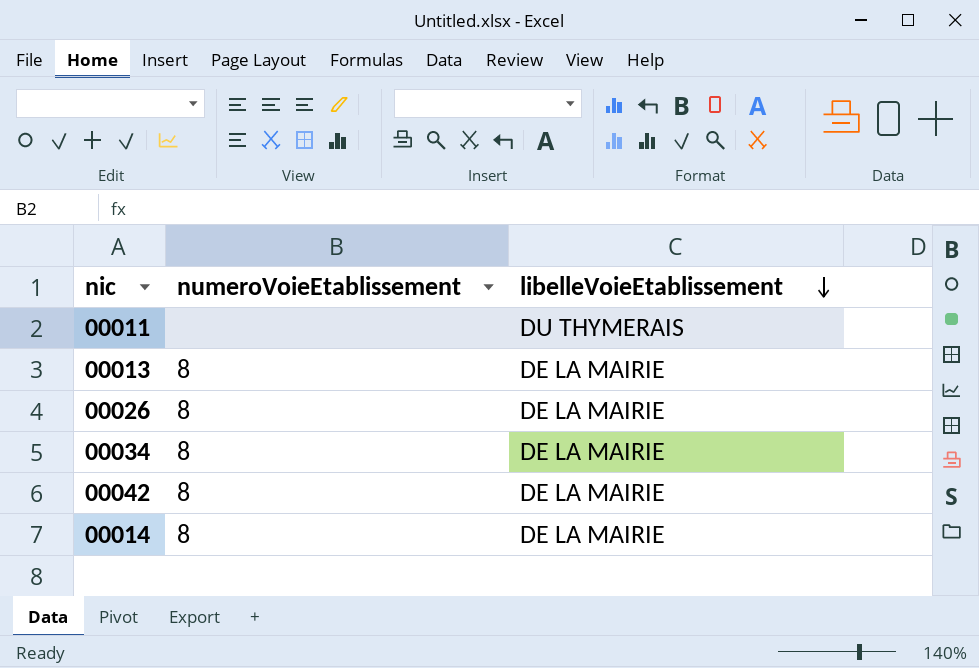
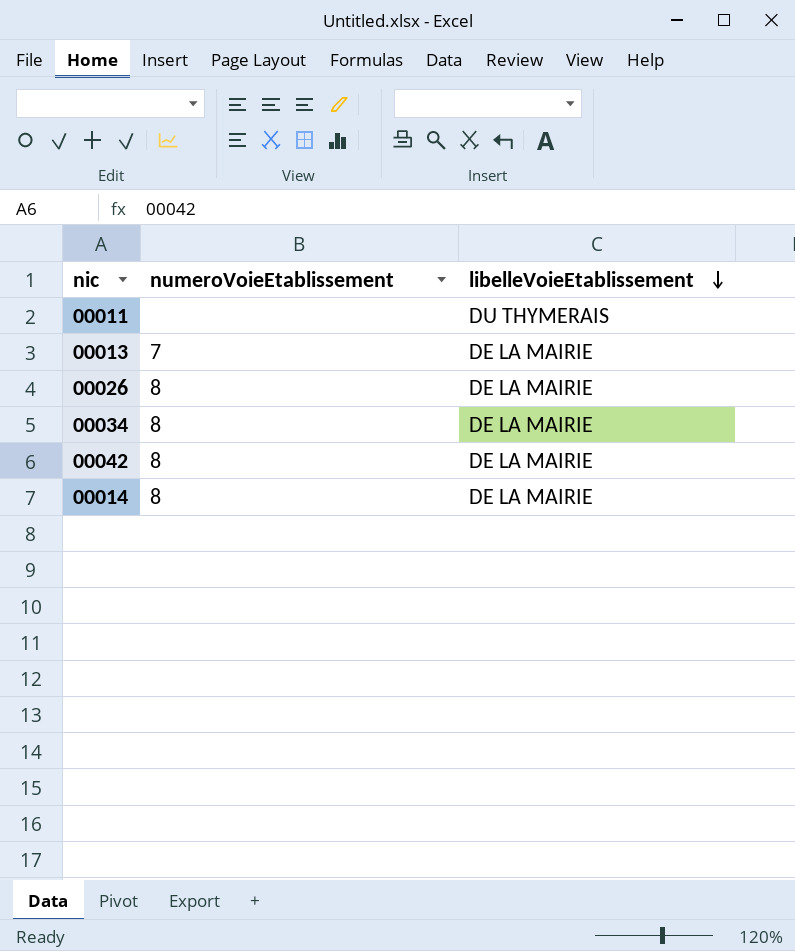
00013 | numeroVoieEtablissement: 8 -> 7

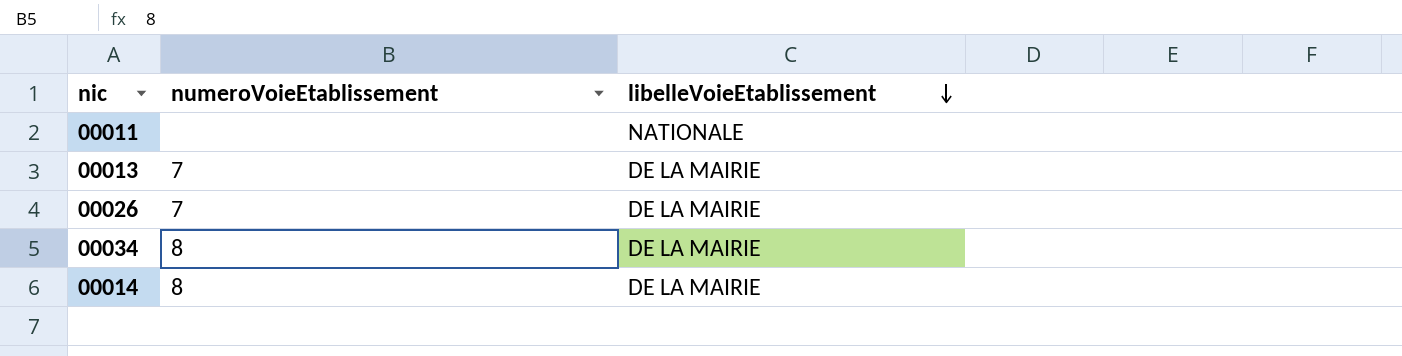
row 00042: 8 | DE LA MAIRIE -> none
00011 | libelleVoieEtablissement: DU THYMERAIS -> NATIONALE
00026 | numeroVoieEtablissement: 8 -> 7

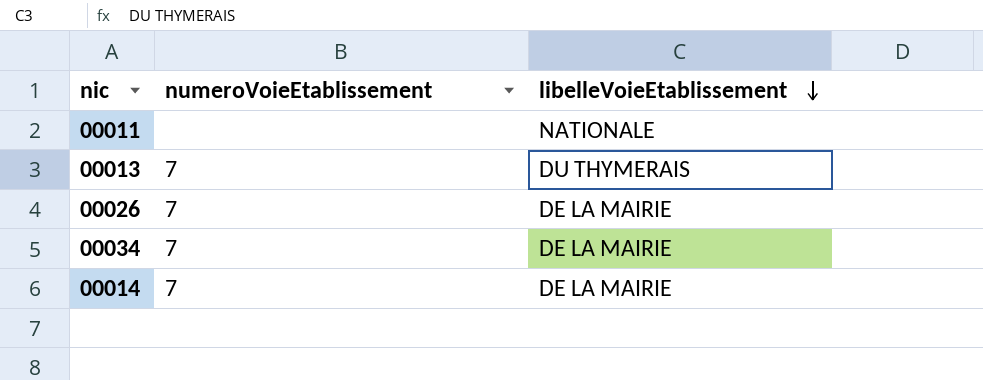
00013 | libelleVoieEtablissement: DE LA MAIRIE -> DU THYMERAIS
00034 | numeroVoieEtablissement: 8 -> 7
00014 | numeroVoieEtablissement: 8 -> 7

